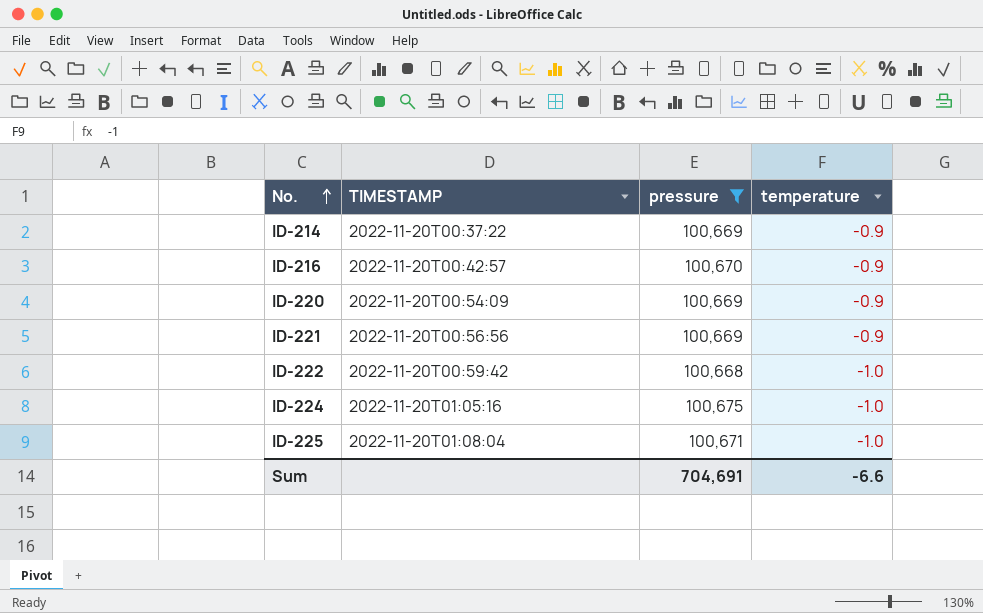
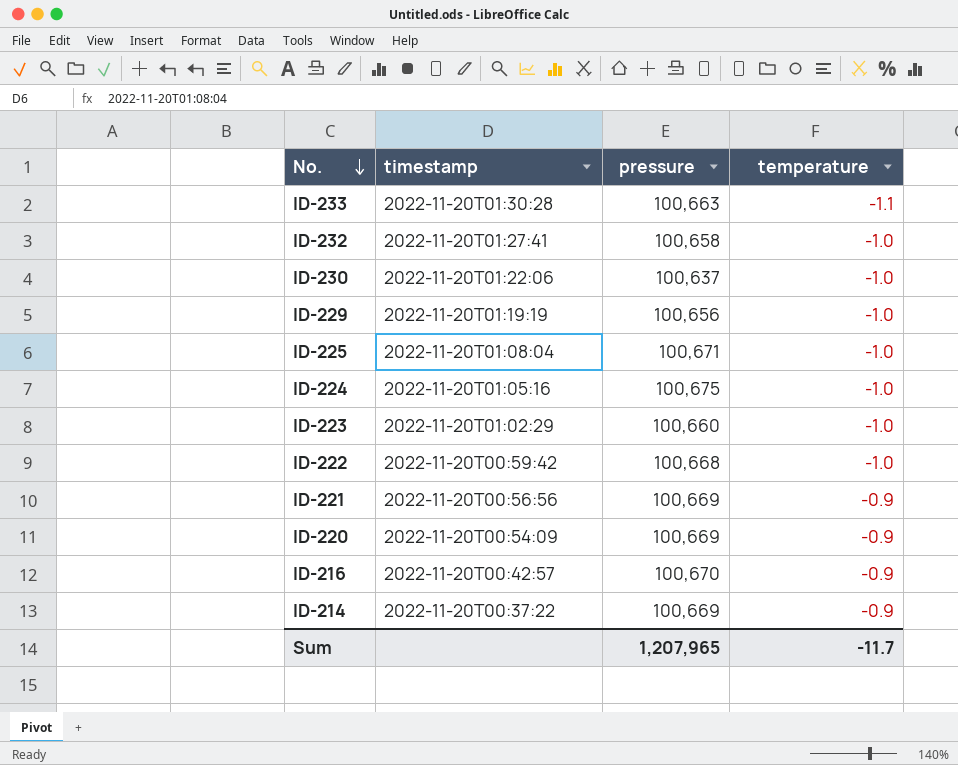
filter: pressure >= 100,668 -> none
row order: No. ascending -> No. descending
column name: TIMESTAMP -> timestamp
Sum | pressure: 704,691 -> 1,207,965
Sum | temperature: -6.6 -> -11.7

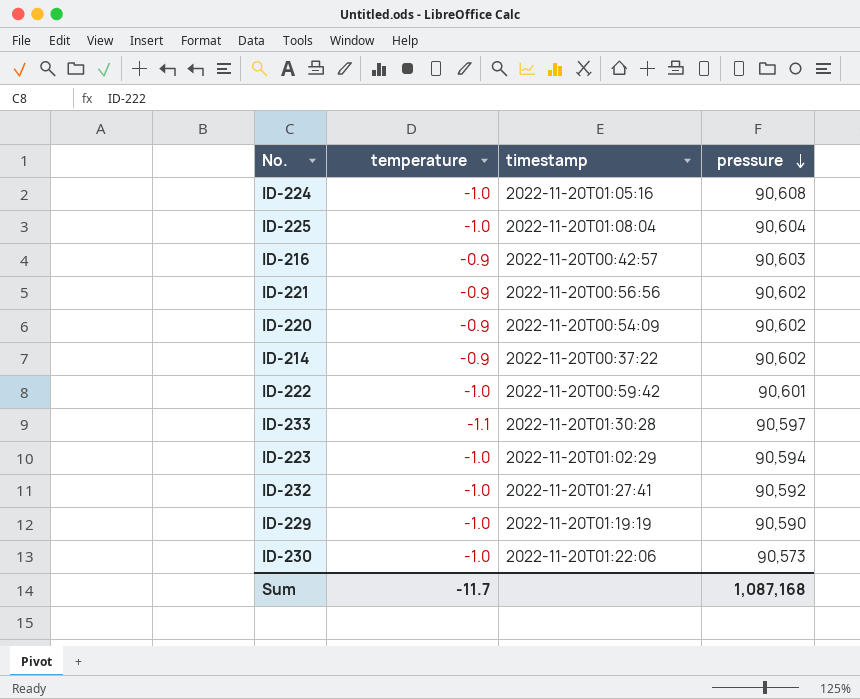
row order: No. descending -> pressure descending
column temperature | position: 4 -> 2
ID-224 | pressure: 100,675 -> 90,608
ID-225 | pressure: 100,671 -> 90,604
ID-216 | pressure: 100,670 -> 90,603
ID-221 | pressure: 100,669 -> 90,602
ID-220 | pressure: 100,669 -> 90,602
ID-214 | pressure: 100,669 -> 90,602
ID-222 | pressure: 100,668 -> 90,601
ID-233 | pressure: 100,663 -> 90,597
ID-223 | pressure: 100,660 -> 90,594
ID-232 | pressure: 100,658 -> 90,592
ID-229 | pressure: 100,656 -> 90,590
ID-230 | pressure: 100,637 -> 90,573
Sum | pressure: 1,207,965 -> 1,087,168

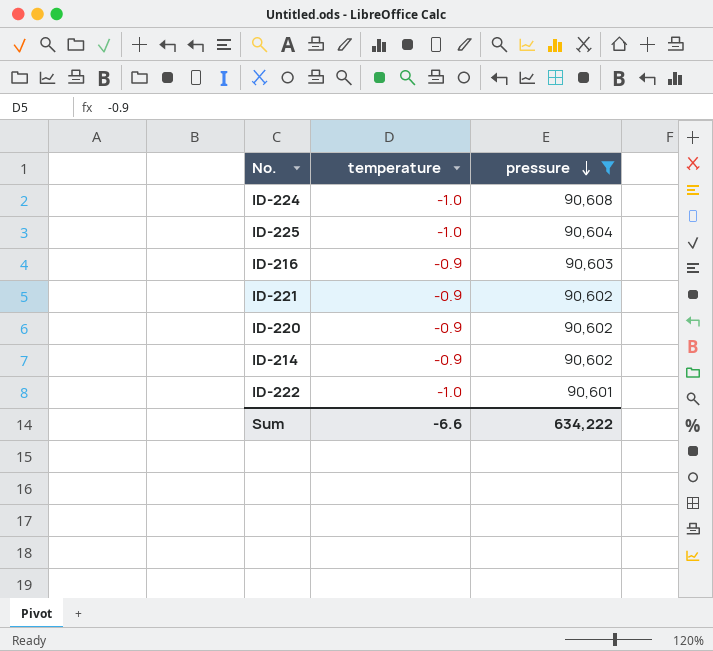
filter: none -> pressure >= 90,601
column timestamp | position: 3 -> none
Sum | temperature: -11.7 -> -6.6
Sum | pressure: 1,087,168 -> 634,222

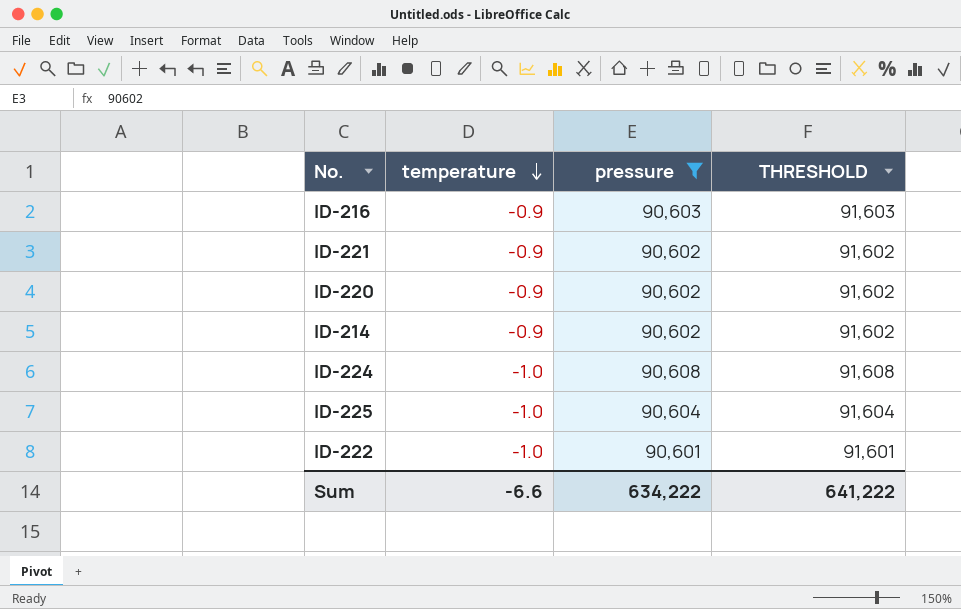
row order: pressure descending -> temperature descending
column THRESHOLD | formula: none -> [pressure] + 1000

